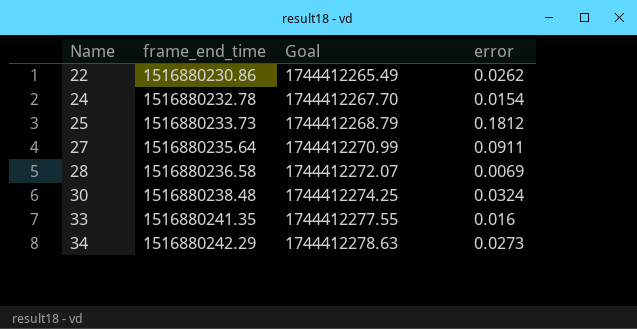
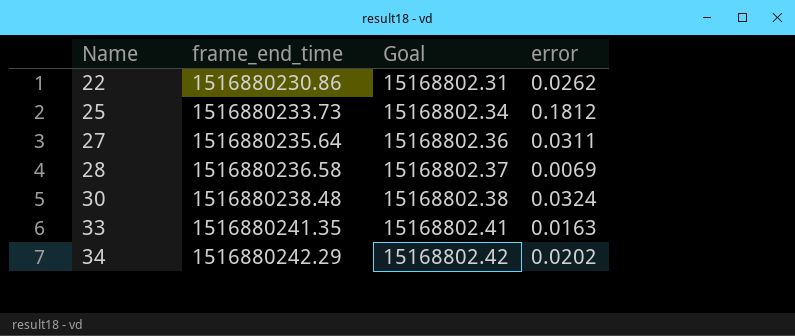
column Goal | formula: [frame_end_time] * 1.15 -> [frame_end_time] * 0.01
row 24: 1516880232.78 | 1744412267.70 | 0.0154 -> none
27 | error: 0.0911 -> 0.0311
33 | error: 0.016 -> 0.0163
34 | error: 0.0273 -> 0.0202

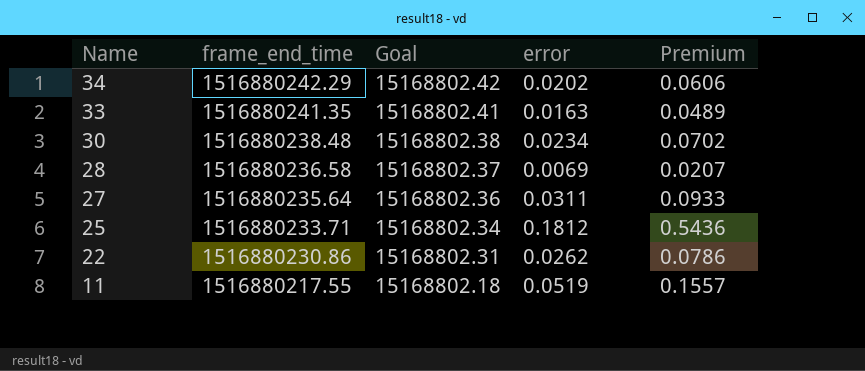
row order: Name ascending -> Name descending
column Premium | formula: none -> [error] * 3
30 | error: 0.0324 -> 0.0234
25 | frame_end_time: 1516880233.73 -> 1516880233.71
row 11: none -> 1516880217.55 | 15168802.18 | 0.0519 | 0.1557

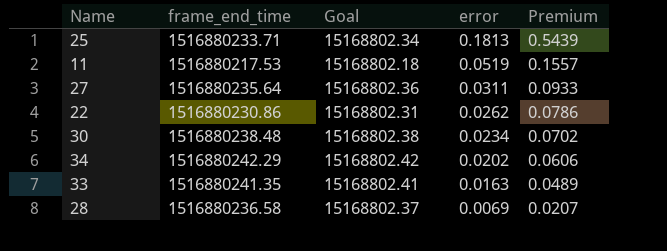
row order: Name descending -> error descending
25 | error: 0.1812 -> 0.1813
25 | Premium: 0.5436 -> 0.5439
11 | frame_end_time: 1516880217.55 -> 1516880217.53

